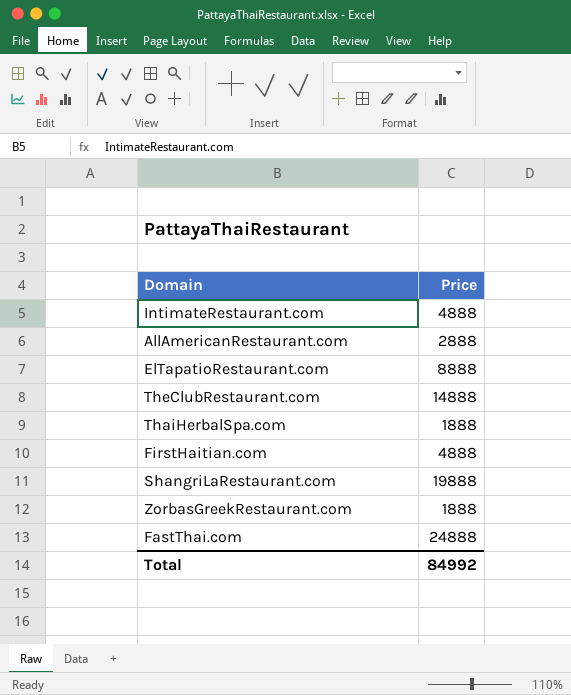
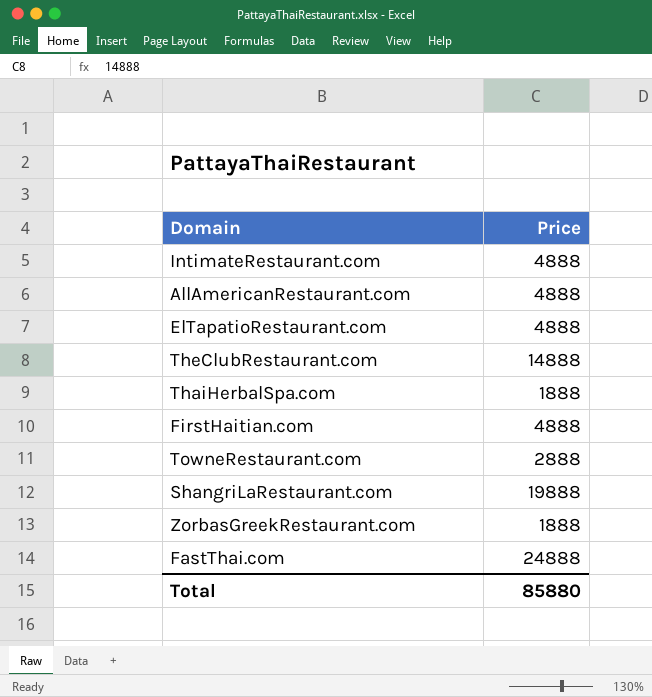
AllAmericanRestaurant.com | Price: 2888 -> 4888
ElTapatioRestaurant.com | Price: 8888 -> 4888
row TowneRestaurant.com: none -> 2888
Total | Price: 84992 -> 85880

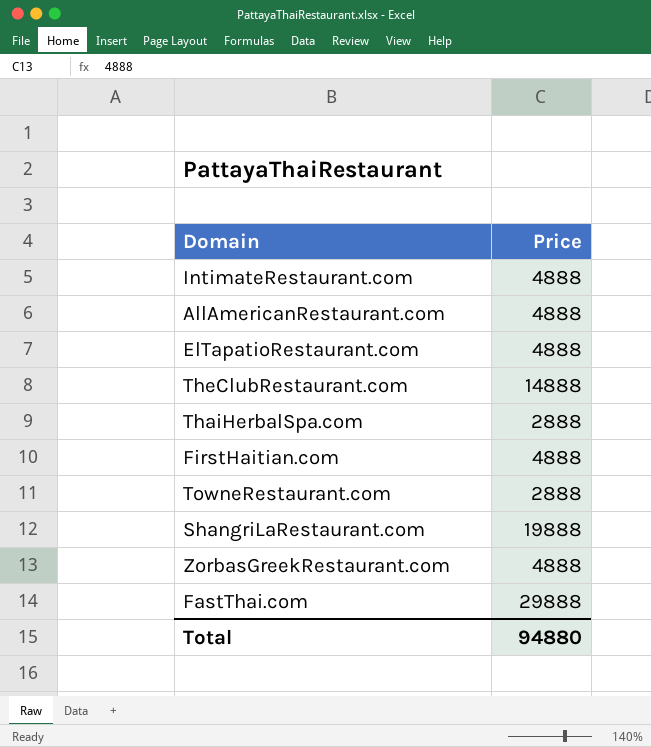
ThaiHerbalSpa.com | Price: 1888 -> 2888
ZorbasGreekRestaurant.com | Price: 1888 -> 4888
FastThai.com | Price: 24888 -> 29888
Total | Price: 85880 -> 94880

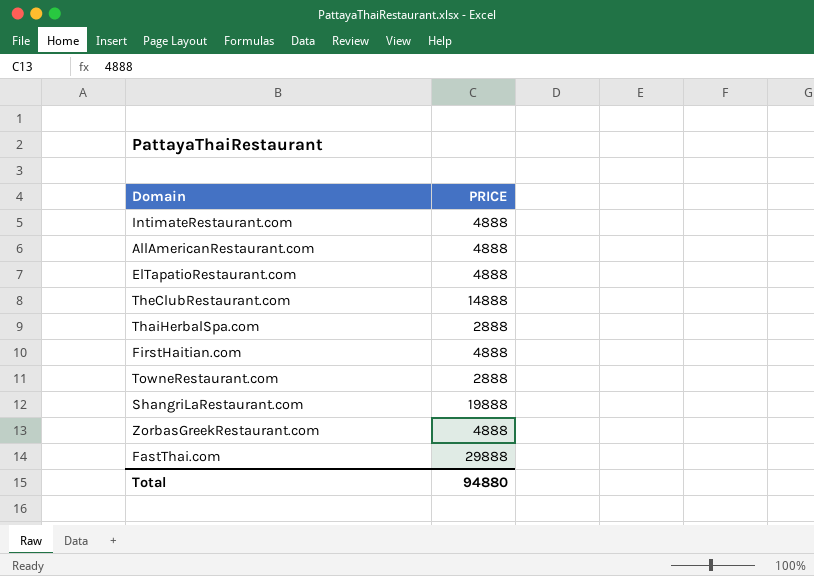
column name: Price -> PRICE

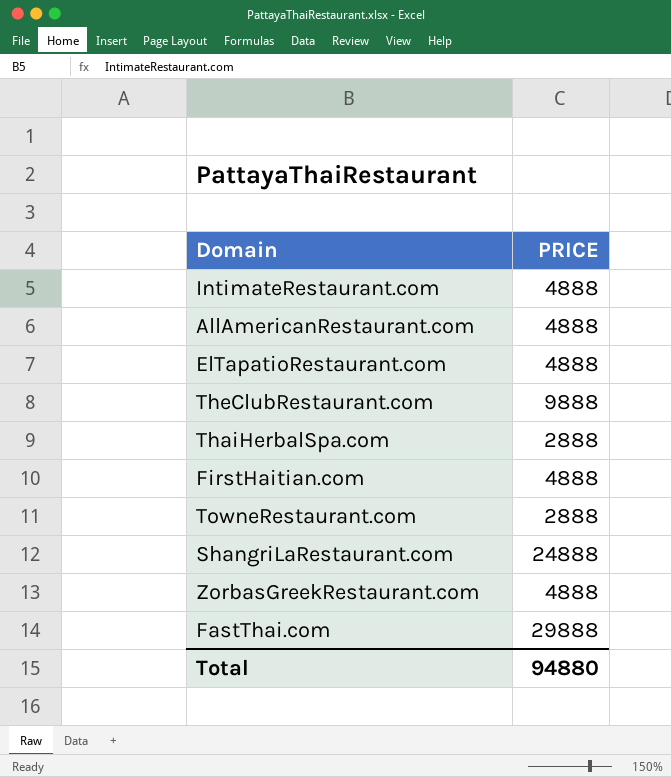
TheClubRestaurant.com | PRICE: 14888 -> 9888
ShangriLaRestaurant.com | PRICE: 19888 -> 24888

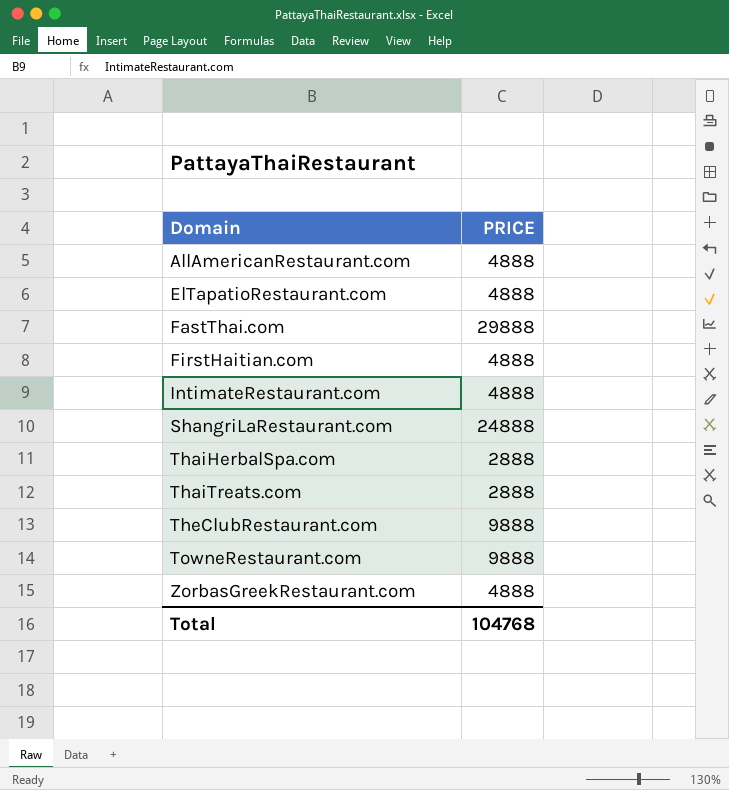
row order: none -> Domain ascending
row ThaiTreats.com: none -> 2888
TowneRestaurant.com | PRICE: 2888 -> 9888
Total | PRICE: 94880 -> 104768

